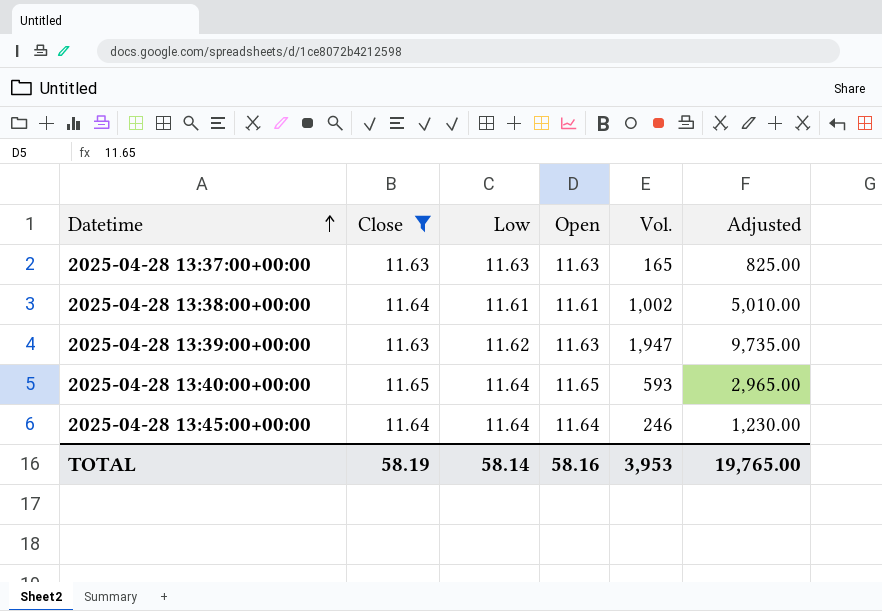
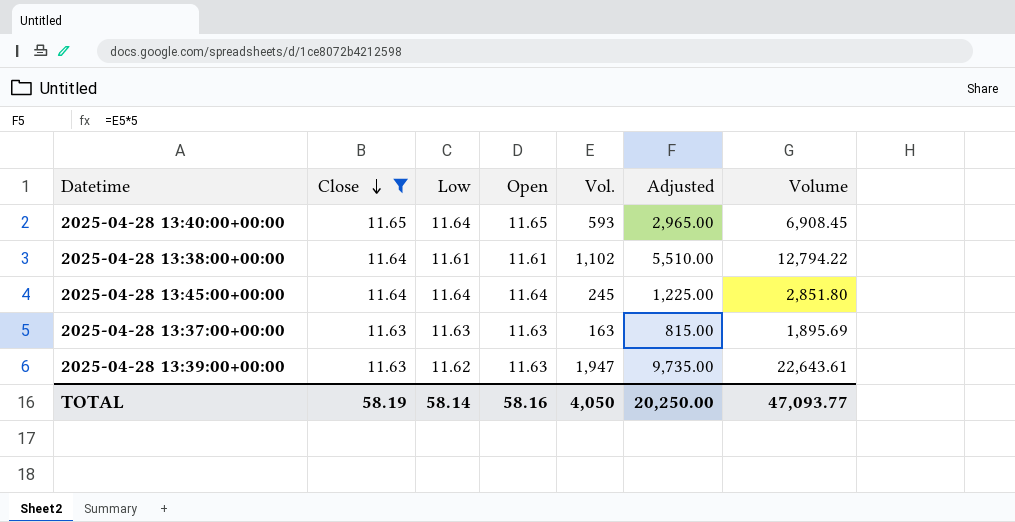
row order: Datetime ascending -> Close descending
column Volume | formula: none -> [Open] * [Vol.]
2025-04-28 13:38:00+00:00 | Vol.: 1,002 -> 1,102
2025-04-28 13:38:00+00:00 | Adjusted: 5,010.00 -> 5,510.00
2025-04-28 13:45:00+00:00 | Vol.: 246 -> 245
2025-04-28 13:45:00+00:00 | Adjusted: 1,230.00 -> 1,225.00
2025-04-28 13:37:00+00:00 | Vol.: 165 -> 163
2025-04-28 13:37:00+00:00 | Adjusted: 825.00 -> 815.00
TOTAL | Vol.: 3,953 -> 4,050
TOTAL | Adjusted: 19,765.00 -> 20,250.00

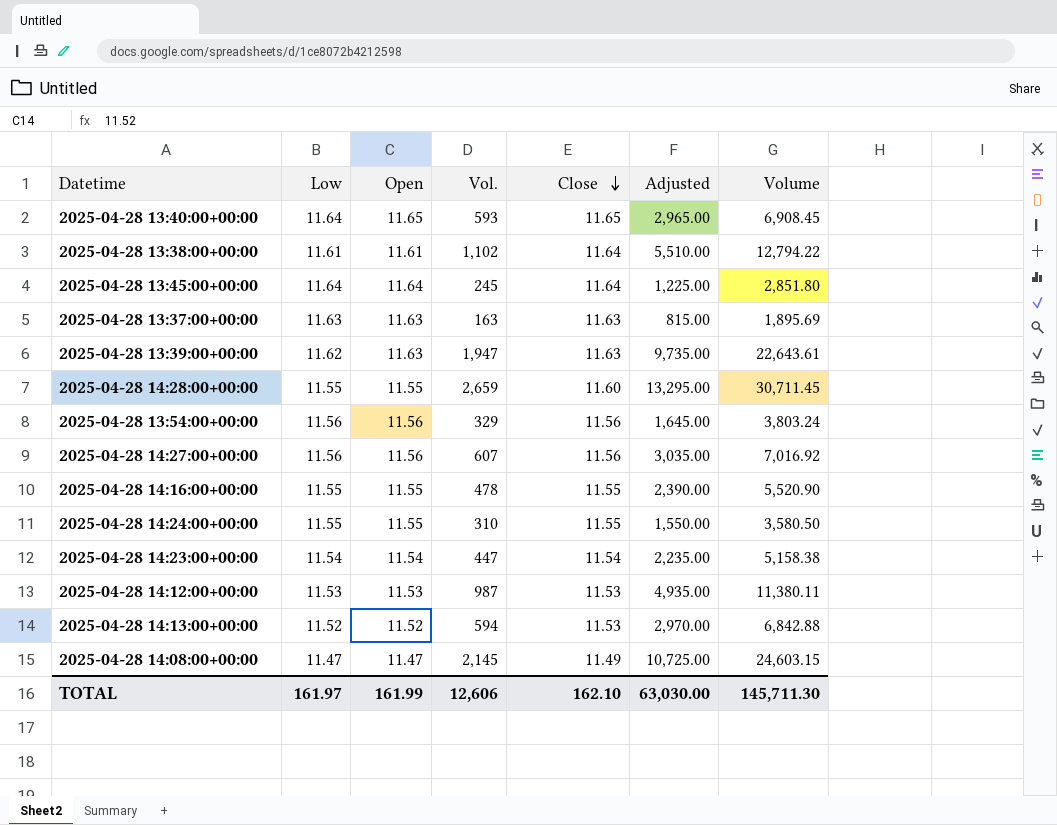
filter: Close >= 11.63 -> none
column Close | position: 2 -> 5
TOTAL | Low: 58.14 -> 161.97
TOTAL | Open: 58.16 -> 161.99
TOTAL | Vol.: 4,050 -> 12,606
TOTAL | Close: 58.19 -> 162.10
TOTAL | Adjusted: 20,250.00 -> 63,030.00
TOTAL | Volume: 47,093.77 -> 145,711.30

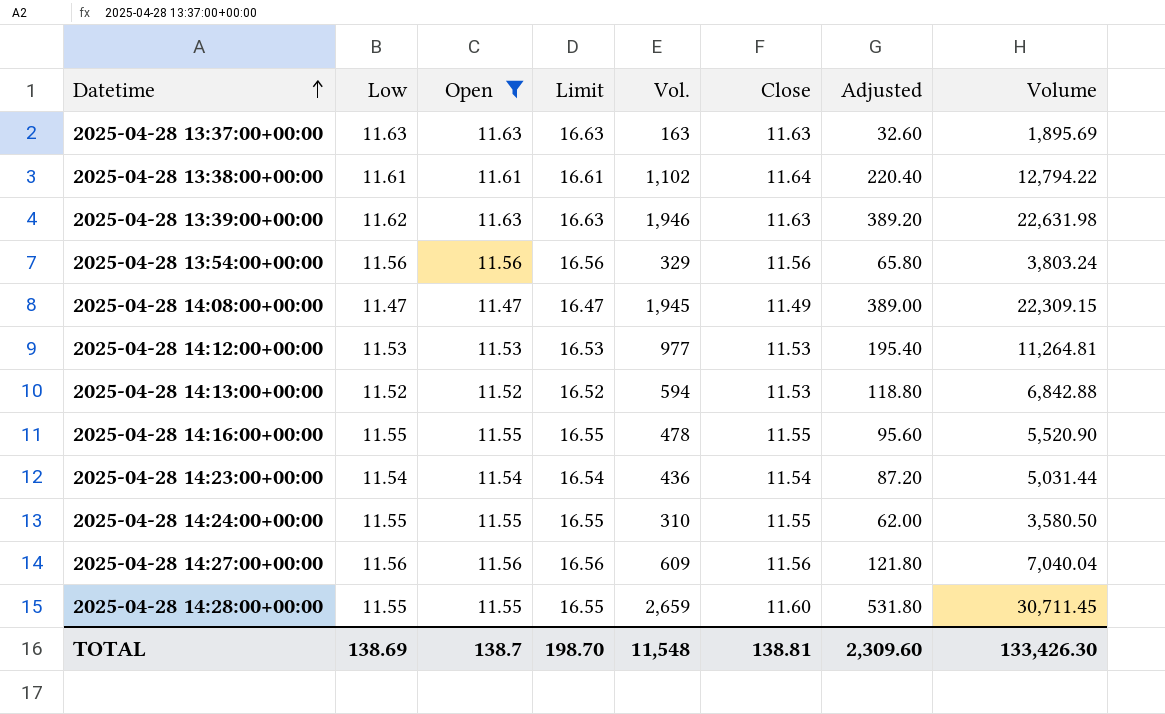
filter: none -> Open <= 11.63
row order: Close descending -> Datetime ascending
column Limit | formula: none -> [Open] + 5
column Adjusted | formula: [Vol.] * 5 -> [Vol.] * 0.2
2025-04-28 13:39:00+00:00 | Vol.: 1,947 -> 1,946
2025-04-28 13:39:00+00:00 | Volume: 22,643.61 -> 22,631.98
2025-04-28 14:08:00+00:00 | Vol.: 2,145 -> 1,945
2025-04-28 14:08:00+00:00 | Volume: 24,603.15 -> 22,309.15
2025-04-28 14:12:00+00:00 | Vol.: 987 -> 977
2025-04-28 14:12:00+00:00 | Volume: 11,380.11 -> 11,264.81
2025-04-28 14:23:00+00:00 | Vol.: 447 -> 436
2025-04-28 14:23:00+00:00 | Volume: 5,158.38 -> 5,031.44
2025-04-28 14:27:00+00:00 | Vol.: 607 -> 609
2025-04-28 14:27:00+00:00 | Volume: 7,016.92 -> 7,040.04
TOTAL | Low: 161.97 -> 138.69
TOTAL | Open: 161.99 -> 138.7
TOTAL | Vol.: 12,606 -> 11,548
TOTAL | Close: 162.10 -> 138.81
TOTAL | Adjusted: 63,030.00 -> 2,309.60
TOTAL | Volume: 145,711.30 -> 133,426.30

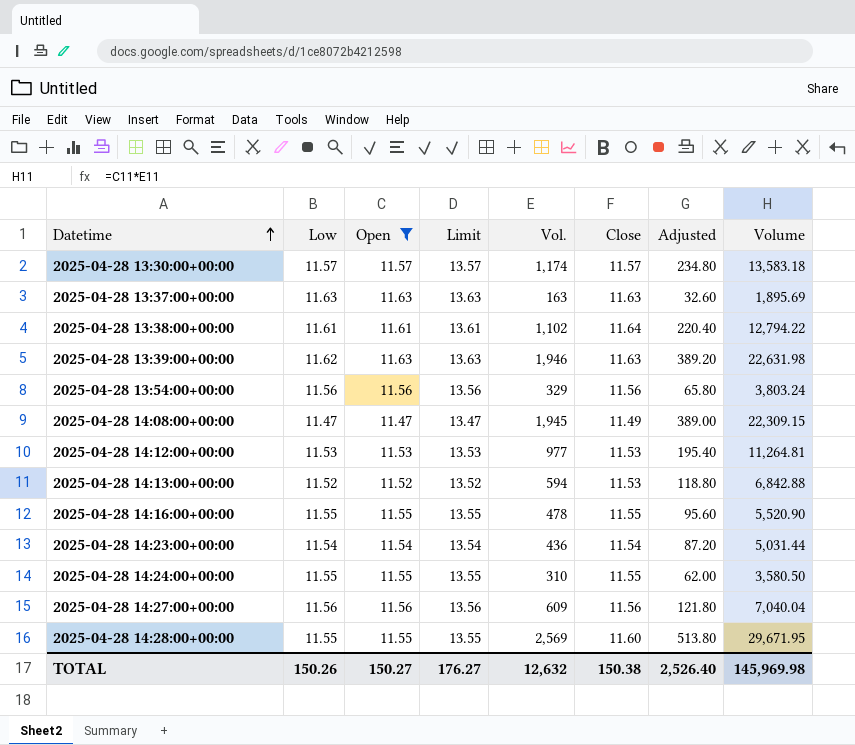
column Limit | formula: [Open] + 5 -> [Open] + 2
row 2025-04-28 13:30:00+00:00: none -> 11.57 | 11.57 | 13.57 | 1,174 | 11.57 | 234.80 | 13,583.18
2025-04-28 14:28:00+00:00 | Vol.: 2,659 -> 2,569
2025-04-28 14:28:00+00:00 | Adjusted: 531.80 -> 513.80
2025-04-28 14:28:00+00:00 | Volume: 30,711.45 -> 29,671.95
TOTAL | Low: 138.69 -> 150.26
TOTAL | Open: 138.7 -> 150.27
TOTAL | Limit: 198.70 -> 176.27
TOTAL | Vol.: 11,548 -> 12,632
TOTAL | Close: 138.81 -> 150.38
TOTAL | Adjusted: 2,309.60 -> 2,526.40
TOTAL | Volume: 133,426.30 -> 145,969.98

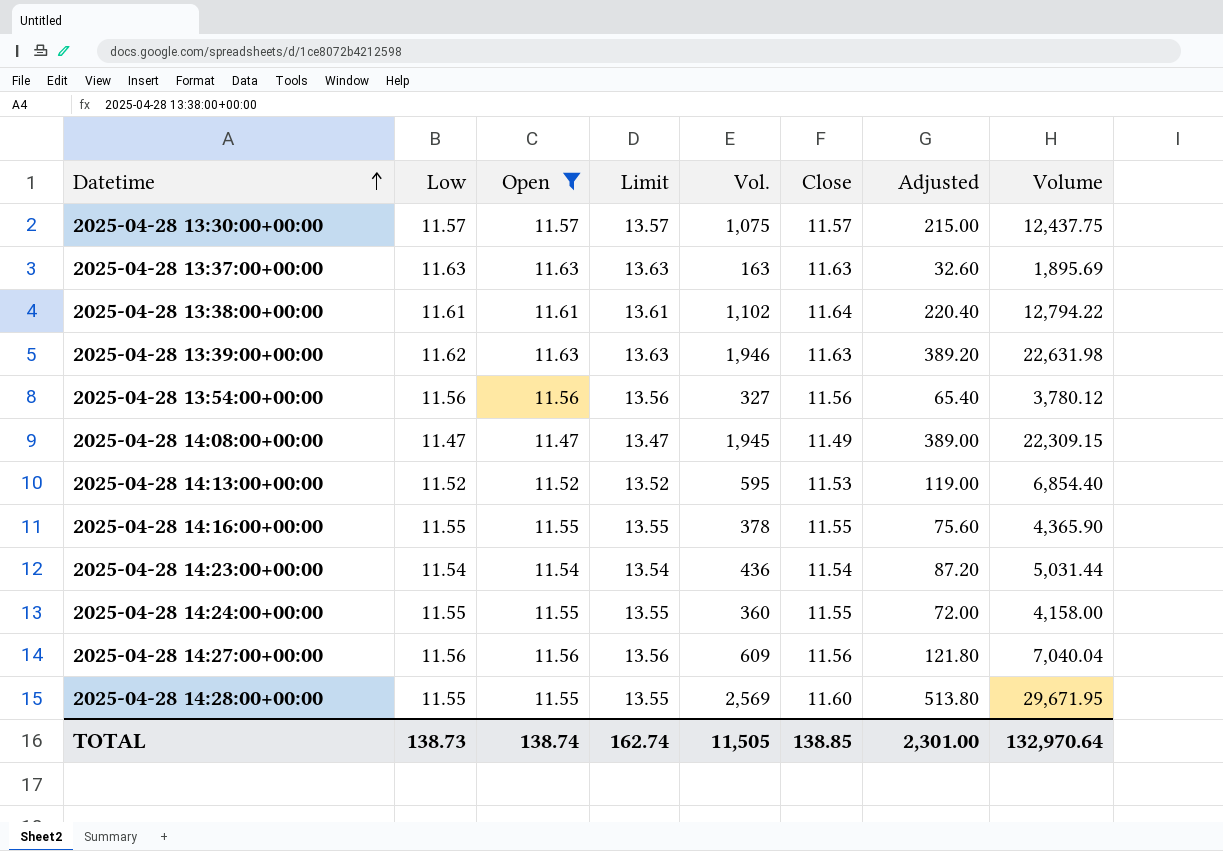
row 2025-04-28 14:12:00+00:00: 11.53 | 11.53 | 13.53 | 977 | 11.53 | 195.40 | 11,264.81 -> none
2025-04-28 13:30:00+00:00 | Vol.: 1,174 -> 1,075
2025-04-28 13:30:00+00:00 | Adjusted: 234.80 -> 215.00
2025-04-28 13:30:00+00:00 | Volume: 13,583.18 -> 12,437.75
2025-04-28 13:54:00+00:00 | Vol.: 329 -> 327
2025-04-28 13:54:00+00:00 | Adjusted: 65.80 -> 65.40
2025-04-28 13:54:00+00:00 | Volume: 3,803.24 -> 3,780.12
2025-04-28 14:13:00+00:00 | Vol.: 594 -> 595
2025-04-28 14:13:00+00:00 | Adjusted: 118.80 -> 119.00
2025-04-28 14:13:00+00:00 | Volume: 6,842.88 -> 6,854.40
2025-04-28 14:16:00+00:00 | Vol.: 478 -> 378
2025-04-28 14:16:00+00:00 | Adjusted: 95.60 -> 75.60
2025-04-28 14:16:00+00:00 | Volume: 5,520.90 -> 4,365.90
2025-04-28 14:24:00+00:00 | Vol.: 310 -> 360
2025-04-28 14:24:00+00:00 | Adjusted: 62.00 -> 72.00
2025-04-28 14:24:00+00:00 | Volume: 3,580.50 -> 4,158.00
TOTAL | Low: 150.26 -> 138.73
TOTAL | Open: 150.27 -> 138.74
TOTAL | Limit: 176.27 -> 162.74
TOTAL | Vol.: 12,632 -> 11,505
TOTAL | Close: 150.38 -> 138.85
TOTAL | Adjusted: 2,526.40 -> 2,301.00
TOTAL | Volume: 145,969.98 -> 132,970.64

